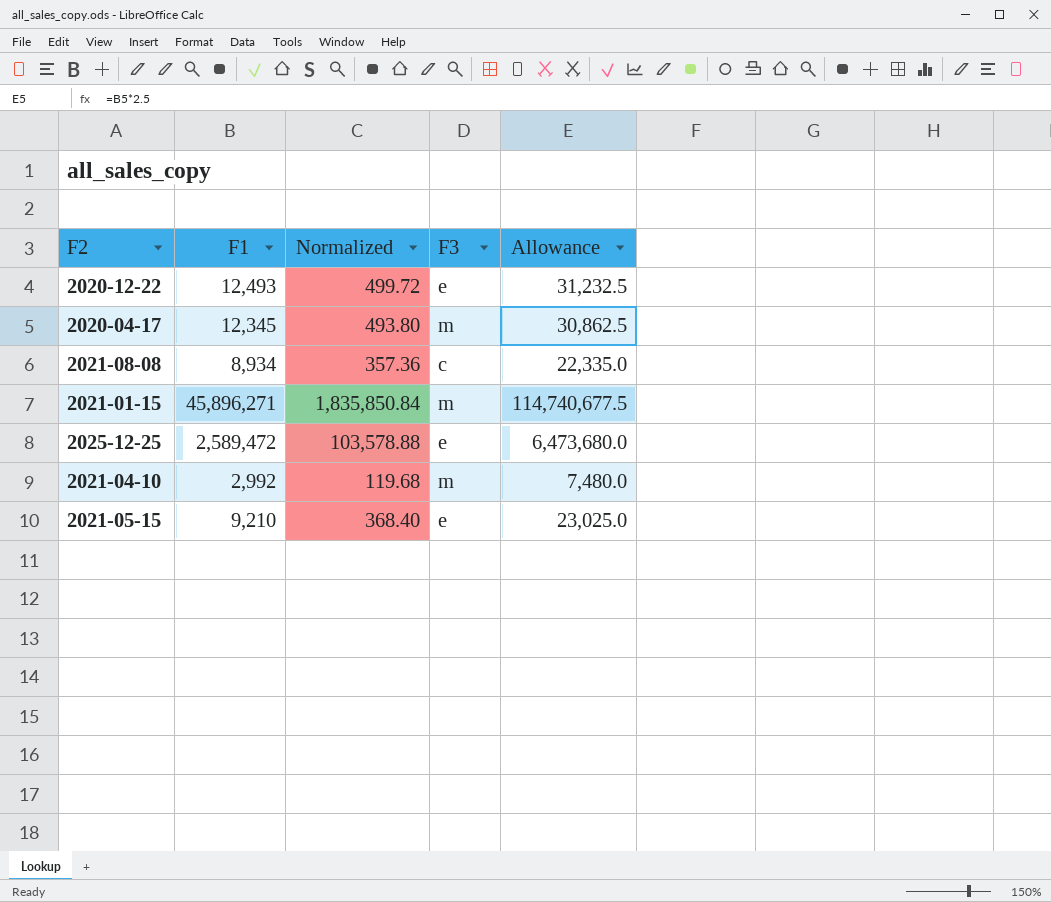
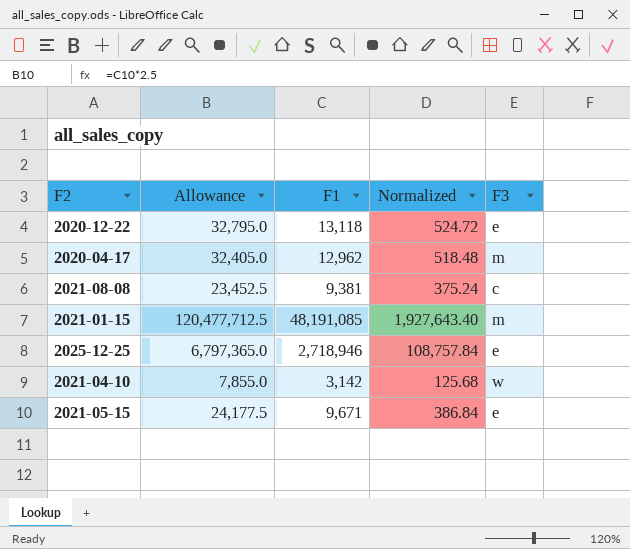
column Allowance | position: 5 -> 2
2020-12-22 | Allowance: 31,232.5 -> 32,795.0
2020-12-22 | F1: 12,493 -> 13,118
2020-12-22 | Normalized: 499.72 -> 524.72
2020-04-17 | Allowance: 30,862.5 -> 32,405.0
2020-04-17 | F1: 12,345 -> 12,962
2020-04-17 | Normalized: 493.80 -> 518.48
2021-08-08 | Allowance: 22,335.0 -> 23,452.5
2021-08-08 | F1: 8,934 -> 9,381
2021-08-08 | Normalized: 357.36 -> 375.24
2021-01-15 | Allowance: 114,740,677.5 -> 120,477,712.5
2021-01-15 | F1: 45,896,271 -> 48,191,085
2021-01-15 | Normalized: 1,835,850.84 -> 1,927,643.40
2025-12-25 | Allowance: 6,473,680.0 -> 6,797,365.0
2025-12-25 | F1: 2,589,472 -> 2,718,946
2025-12-25 | Normalized: 103,578.88 -> 108,757.84
2021-04-10 | Allowance: 7,480.0 -> 7,855.0
2021-04-10 | F1: 2,992 -> 3,142
2021-04-10 | Normalized: 119.68 -> 125.68
2021-04-10 | F3: m -> w
2021-05-15 | Allowance: 23,025.0 -> 24,177.5
2021-05-15 | F1: 9,210 -> 9,671
2021-05-15 | Normalized: 368.40 -> 386.84

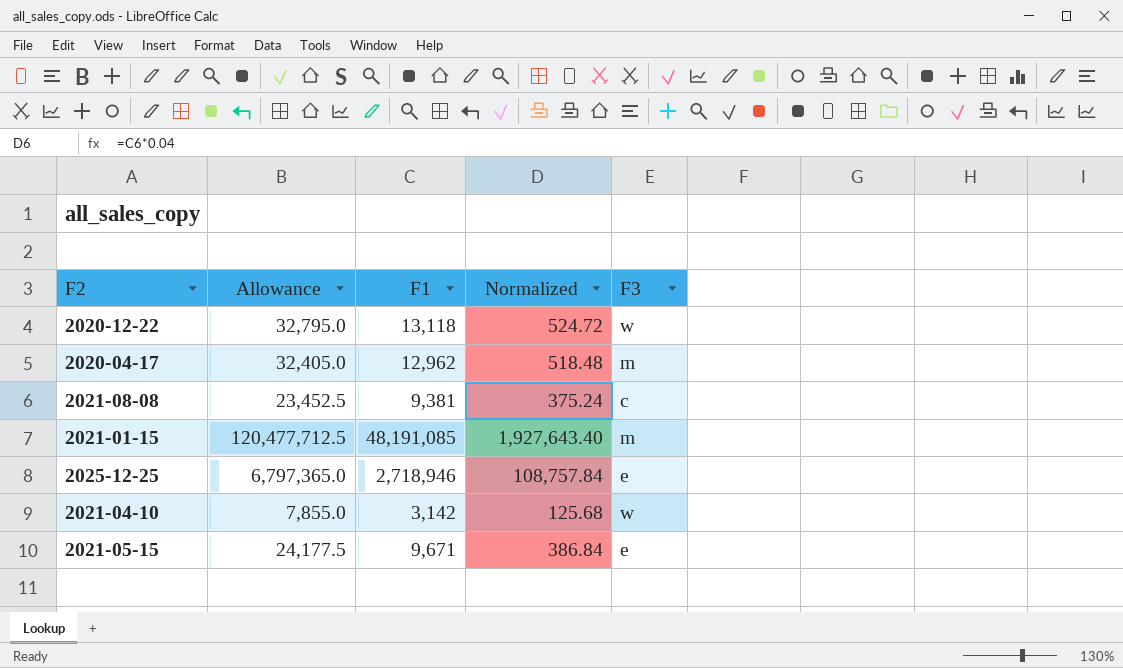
2020-12-22 | F3: e -> w

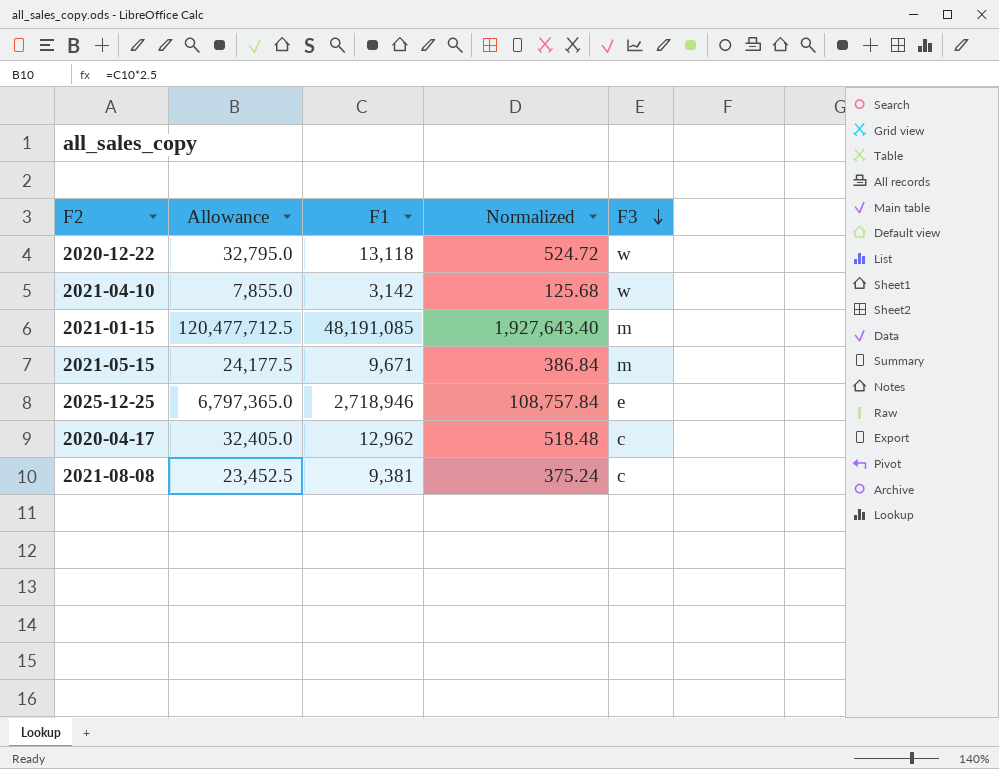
row order: none -> F3 descending
2021-05-15 | F3: e -> m
2020-04-17 | F3: m -> c

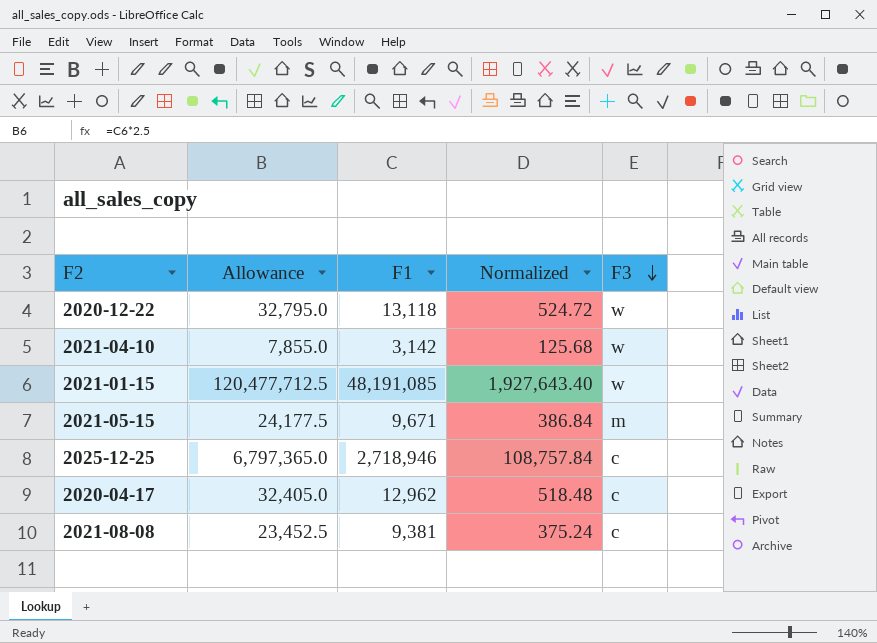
2021-01-15 | F3: m -> w
2025-12-25 | F3: e -> c

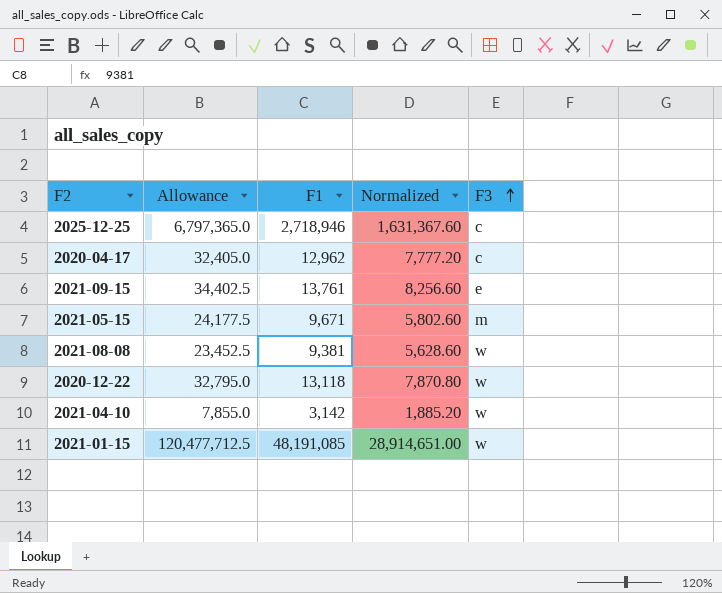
row order: F3 descending -> F3 ascending
column Normalized | formula: [F1] * 0.04 -> [F1] * 0.6
row 2021-09-15: none -> 34,402.5 | 13,761 | 8,256.60 | e
2021-08-08 | F3: c -> w

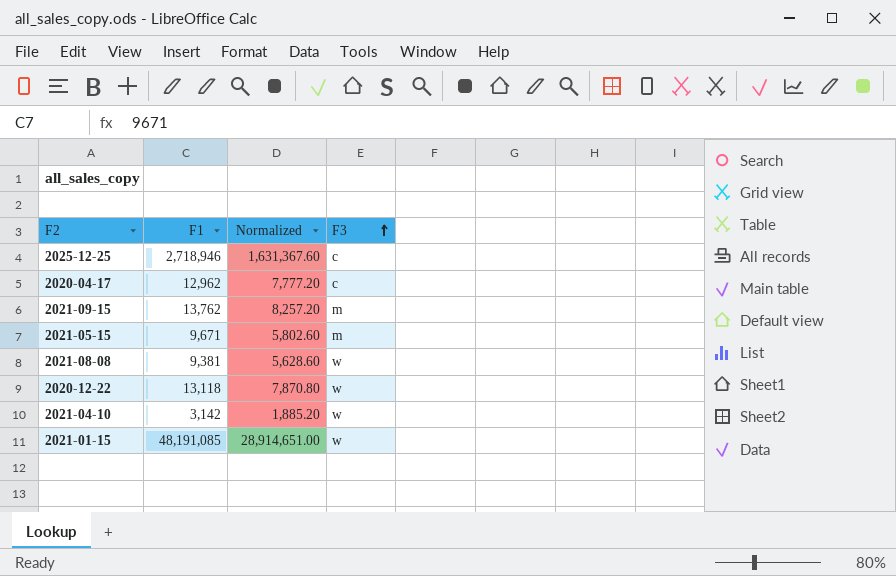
column Allowance | formula: [F1] * 2.5 -> none
2021-09-15 | F1: 13,761 -> 13,762
2021-09-15 | Normalized: 8,256.60 -> 8,257.20
2021-09-15 | F3: e -> m

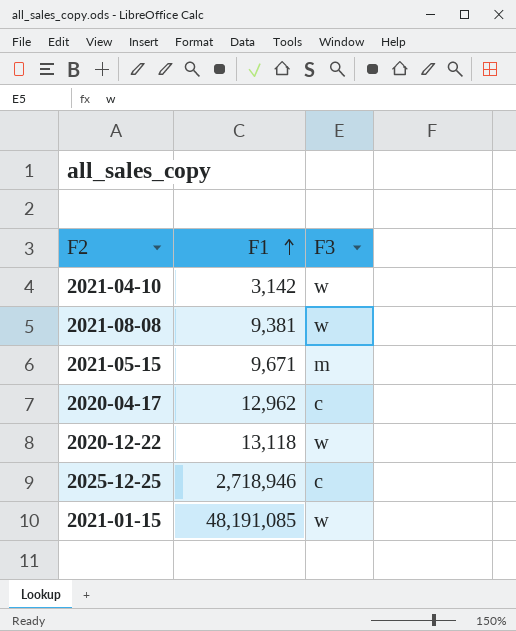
row order: F3 ascending -> F1 ascending
column Normalized | formula: [F1] * 0.6 -> none
row 2021-09-15: 13,762 | 8,257.20 | m -> none

